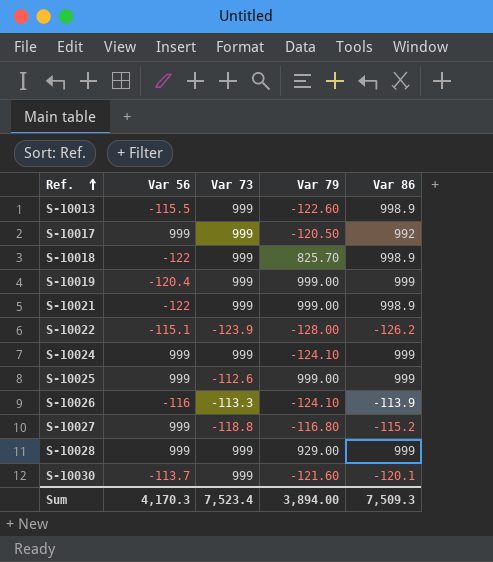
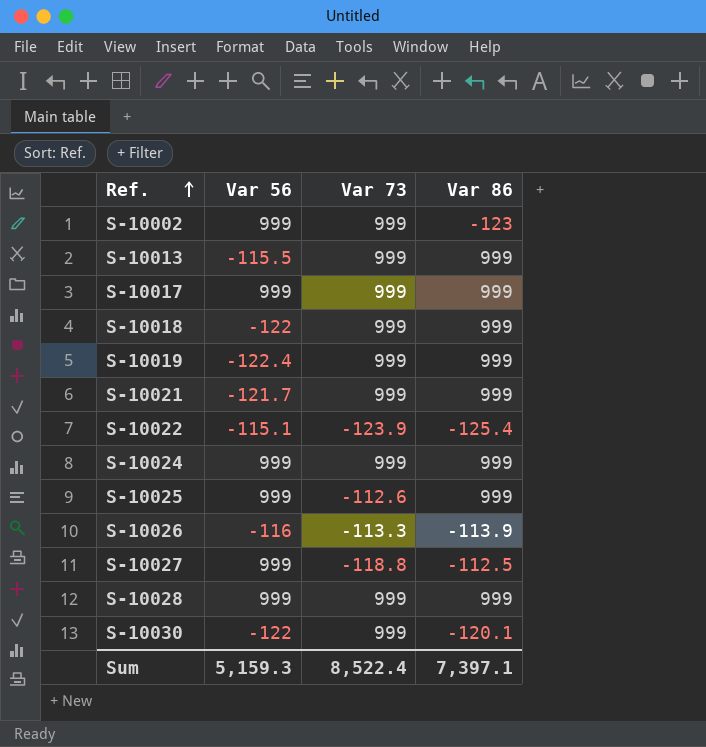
column Var 79 | position: 4 -> none
row S-10002: none -> 999 | 999 | -123
S-10013 | Var 86: 998.9 -> 999
S-10017 | Var 86: 992 -> 999
S-10018 | Var 86: 998.9 -> 999
S-10019 | Var 56: -120.4 -> -122.4
S-10021 | Var 56: -122 -> -121.7
S-10021 | Var 86: 998.9 -> 999
S-10022 | Var 86: -126.2 -> -125.4
S-10027 | Var 86: -115.2 -> -112.5
S-10030 | Var 56: -113.7 -> -122
Sum | Var 56: 4,170.3 -> 5,159.3
Sum | Var 73: 7,523.4 -> 8,522.4
Sum | Var 86: 7,509.3 -> 7,397.1

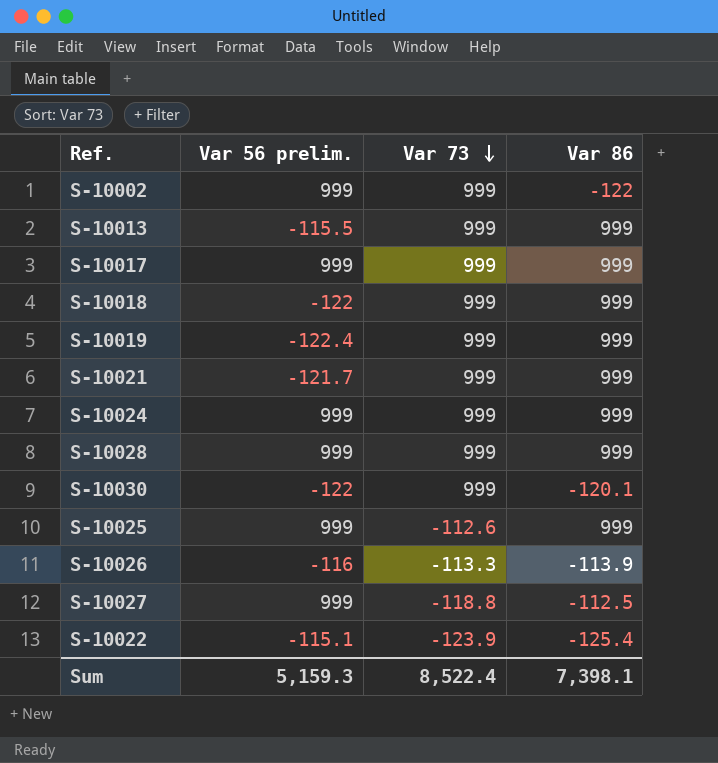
row order: Ref. ascending -> Var 73 descending
column name: Var 56 -> Var 56 prelim.
S-10002 | Var 86: -123 -> -122
Sum | Var 86: 7,397.1 -> 7,398.1

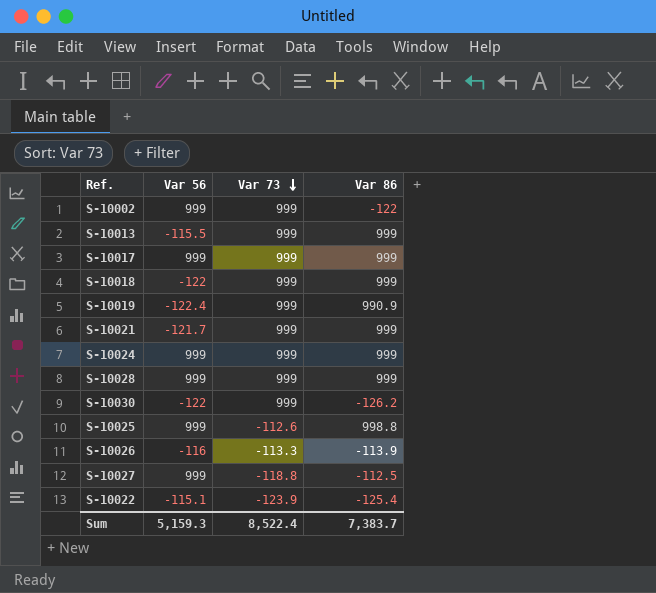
column name: Var 56 prelim. -> Var 56
S-10019 | Var 86: 999 -> 990.9
S-10030 | Var 86: -120.1 -> -126.2
S-10025 | Var 86: 999 -> 998.8
Sum | Var 86: 7,398.1 -> 7,383.7

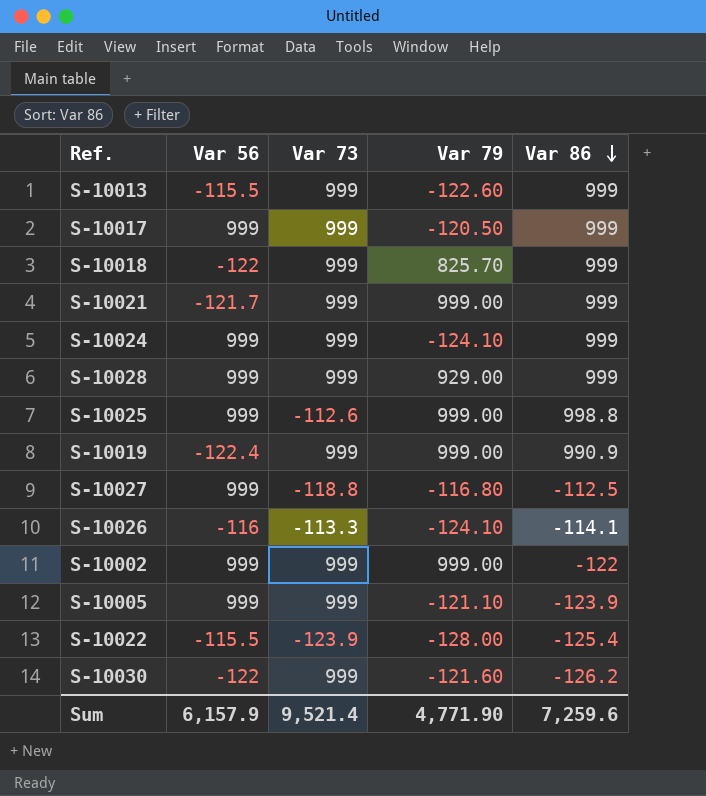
row order: Var 73 descending -> Var 86 descending
column Var 79 | position: none -> 4
S-10026 | Var 86: -113.9 -> -114.1
row S-10005: none -> 999 | 999 | -121.10 | -123.9
S-10022 | Var 56: -115.1 -> -115.5
Sum | Var 56: 5,159.3 -> 6,157.9
Sum | Var 73: 8,522.4 -> 9,521.4
Sum | Var 86: 7,383.7 -> 7,259.6

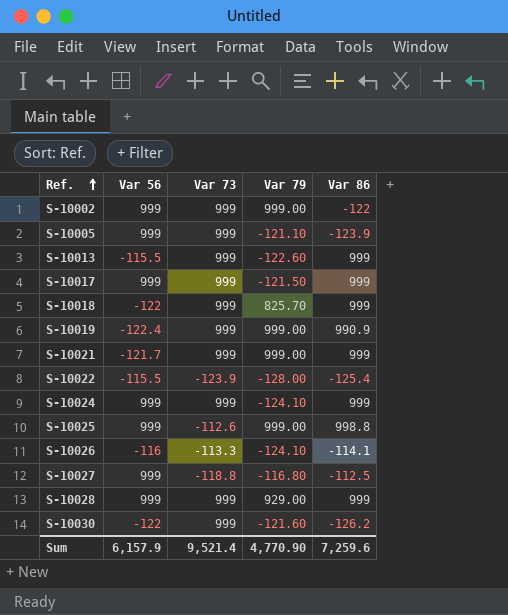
row order: Var 86 descending -> Ref. ascending
S-10017 | Var 79: -120.50 -> -121.50
Sum | Var 79: 4,771.90 -> 4,770.90

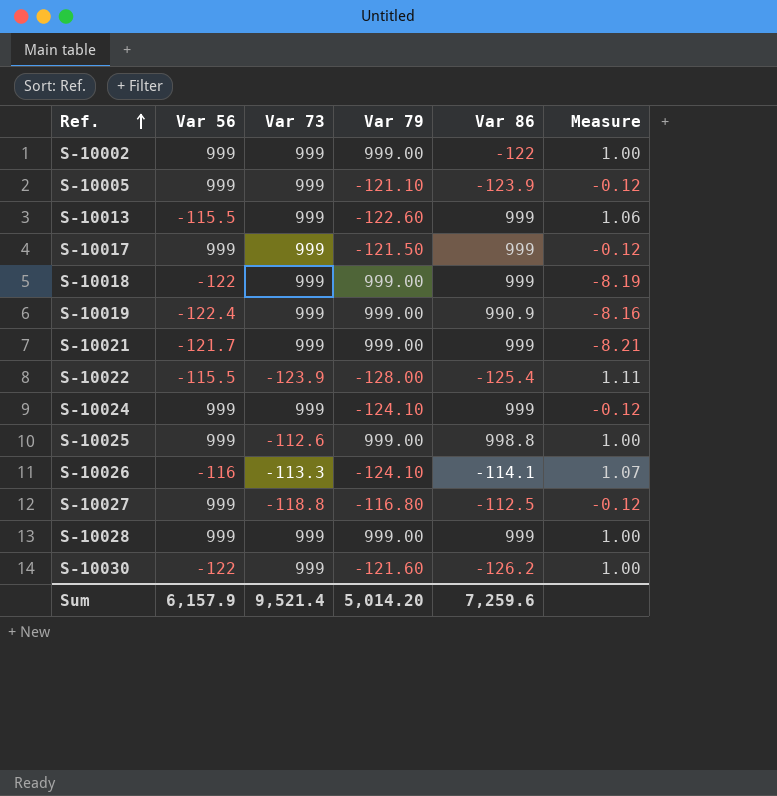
column Measure | formula: none -> [Var 79] / [Var 56]
S-10018 | Var 79: 825.70 -> 999.00
S-10028 | Var 79: 929.00 -> 999.00
Sum | Var 79: 4,770.90 -> 5,014.20

